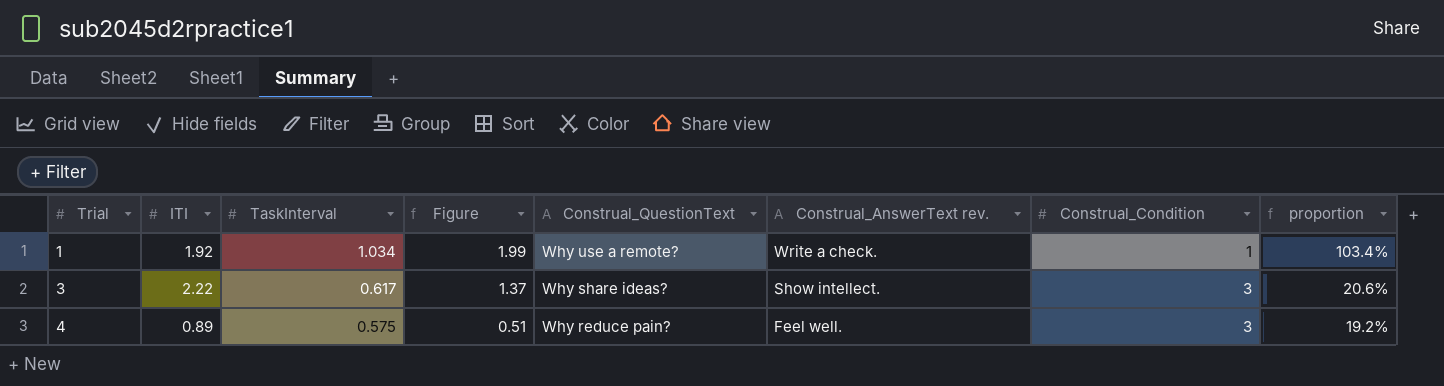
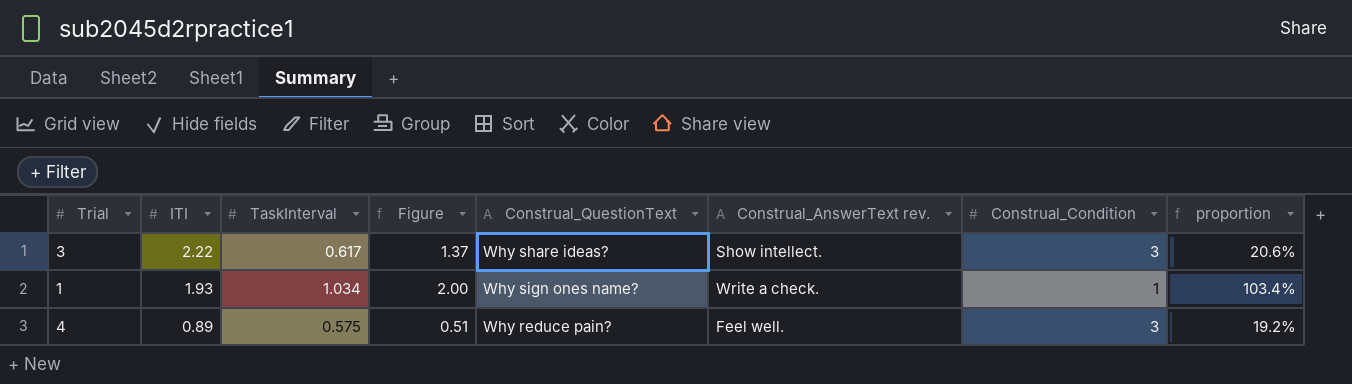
row order: Trial ascending -> ITI descending
1 | ITI: 1.92 -> 1.93
1 | Figure: 1.99 -> 2.00
1 | Construal_QuestionText: Why use a remote? -> Why sign ones name?

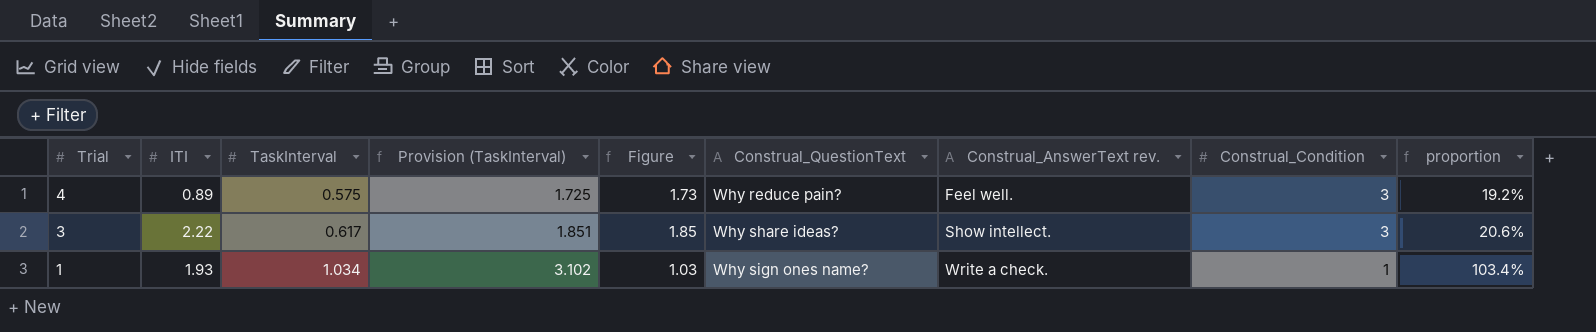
row order: ITI descending -> Trial descending
column Provision (TaskInterval) | formula: none -> [TaskInterval] * 3
column Figure | formula: [ITI] * [TaskInterval] -> [TaskInterval] * [Construal_Condition]

